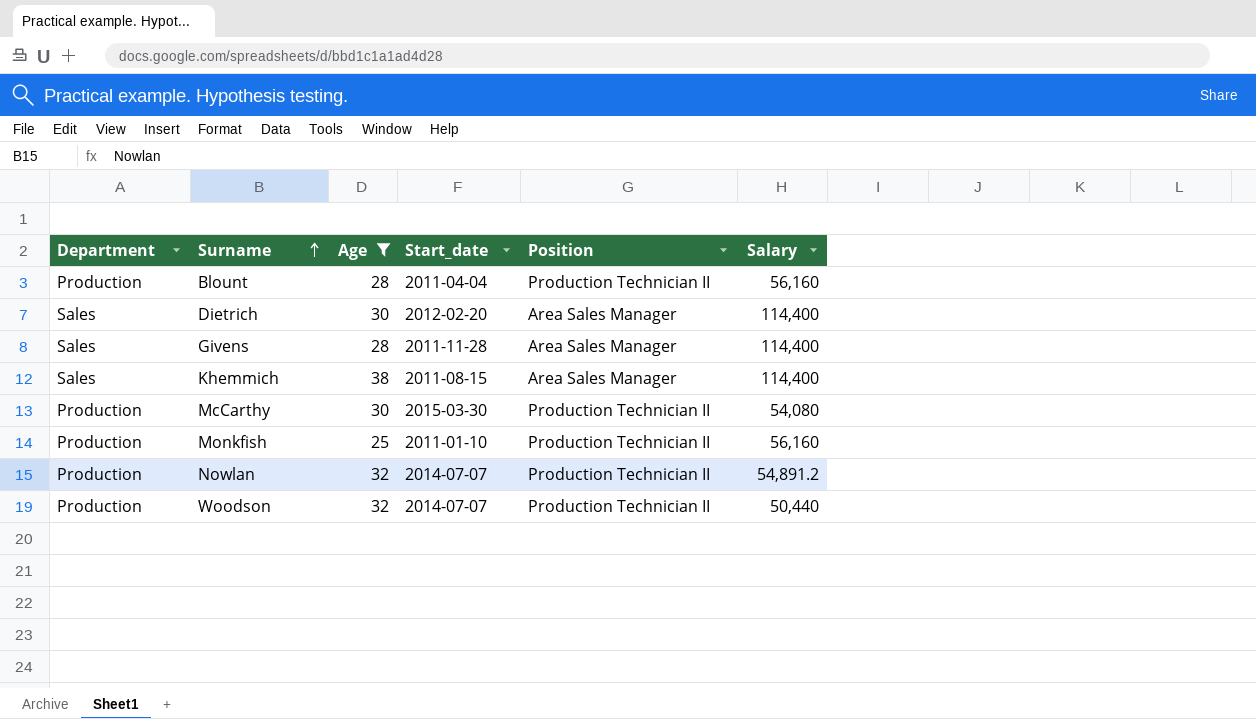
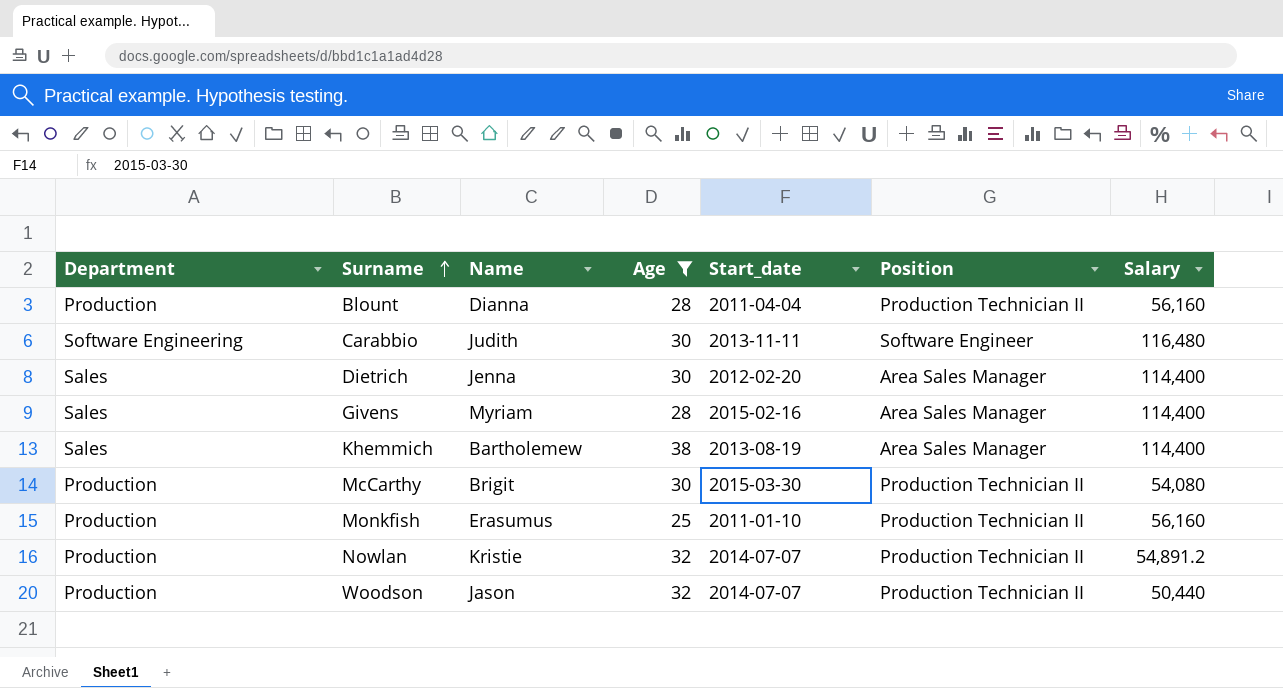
column Name | position: none -> 3
row Carabbio: none -> Software Engineering | Judith | 30 | 2013-11-11 | Software Engineer | 116,480
Givens | Start_date: 2011-11-28 -> 2015-02-16
Khemmich | Start_date: 2011-08-15 -> 2013-08-19

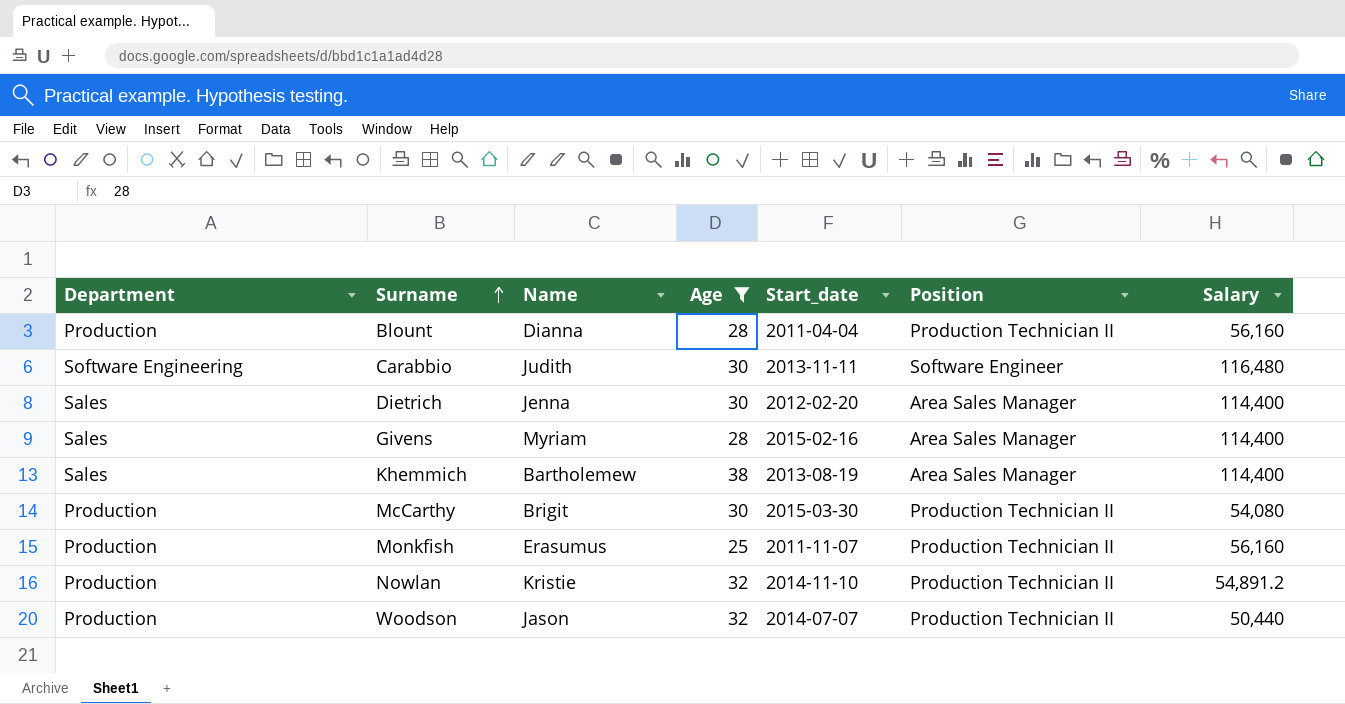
Monkfish | Start_date: 2011-01-10 -> 2011-11-07
Nowlan | Start_date: 2014-07-07 -> 2014-11-10

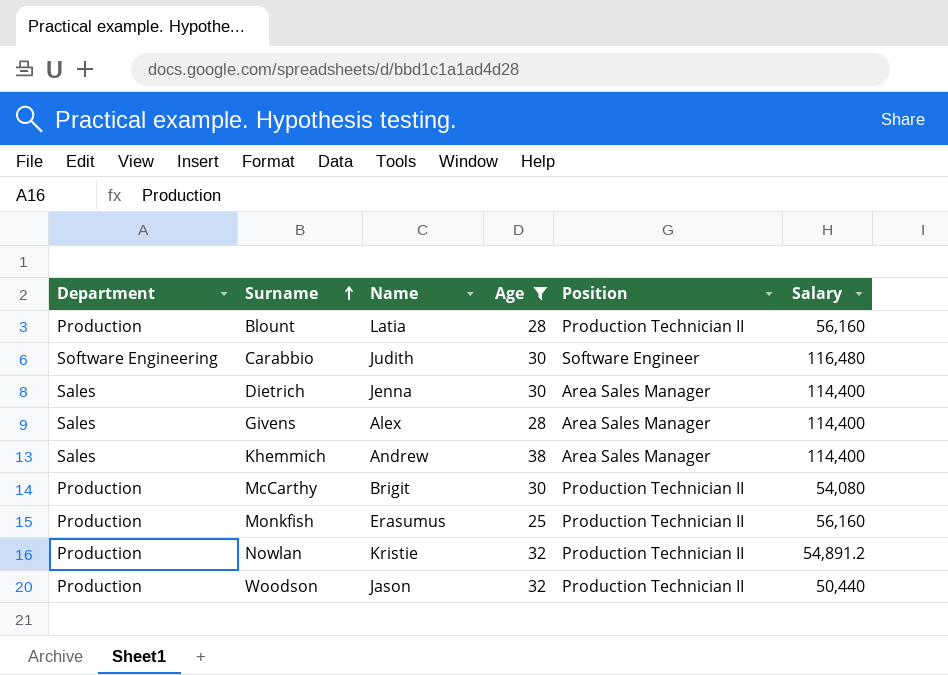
column Start_date | position: 5 -> none
Blount | Name: Dianna -> Latia
Givens | Name: Myriam -> Alex
Khemmich | Name: Bartholemew -> Andrew

